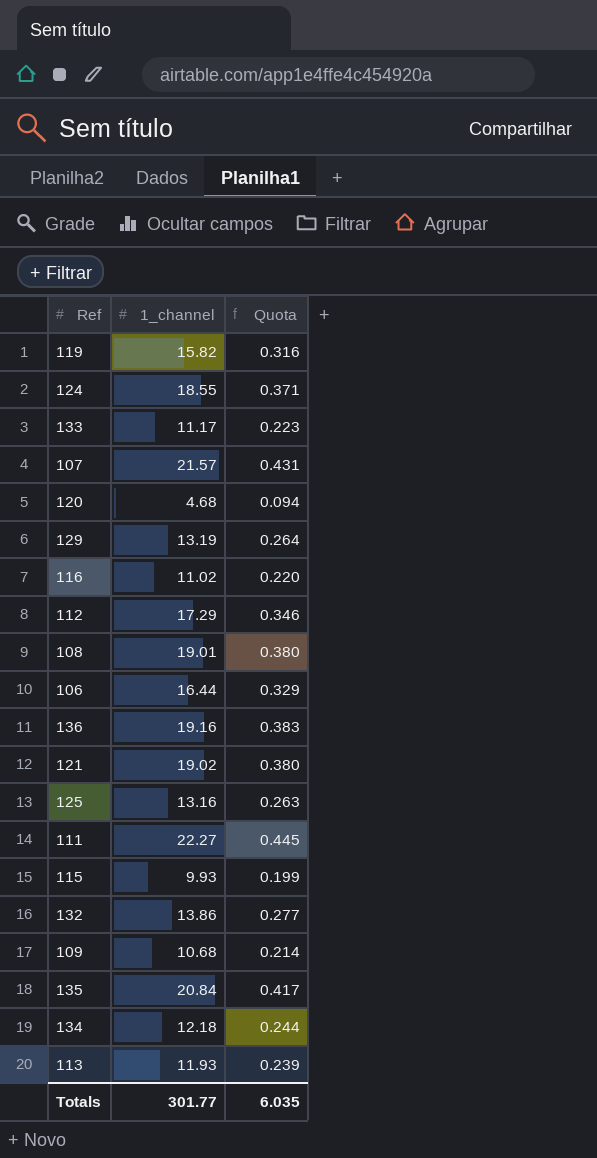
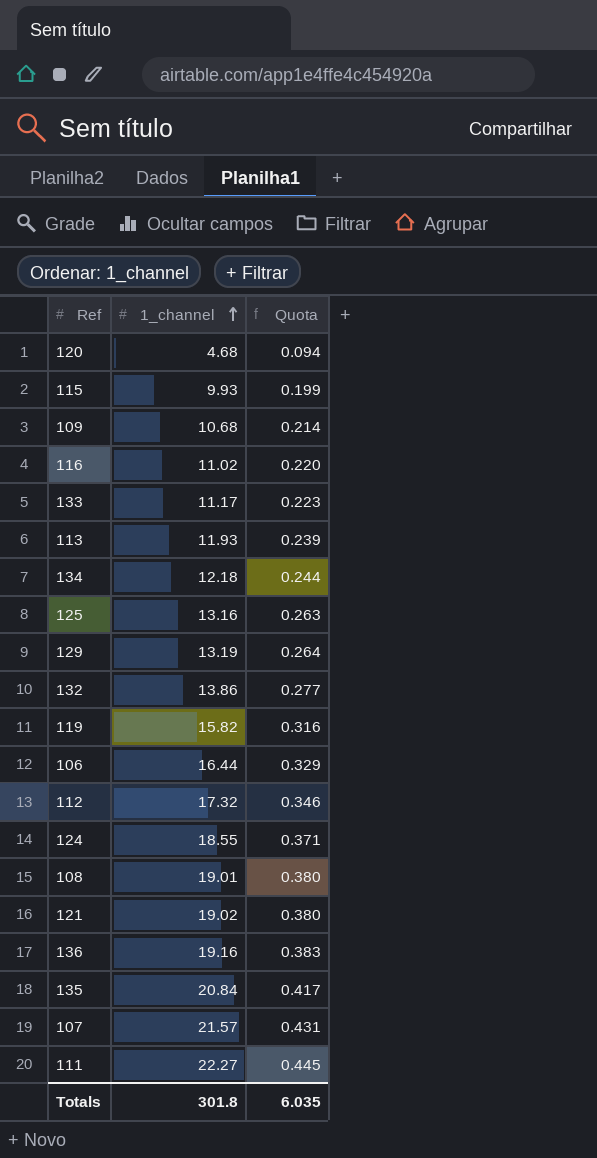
row order: none -> 1_channel ascending
112 | 1_channel: 17.29 -> 17.32
Totals | 1_channel: 301.77 -> 301.8

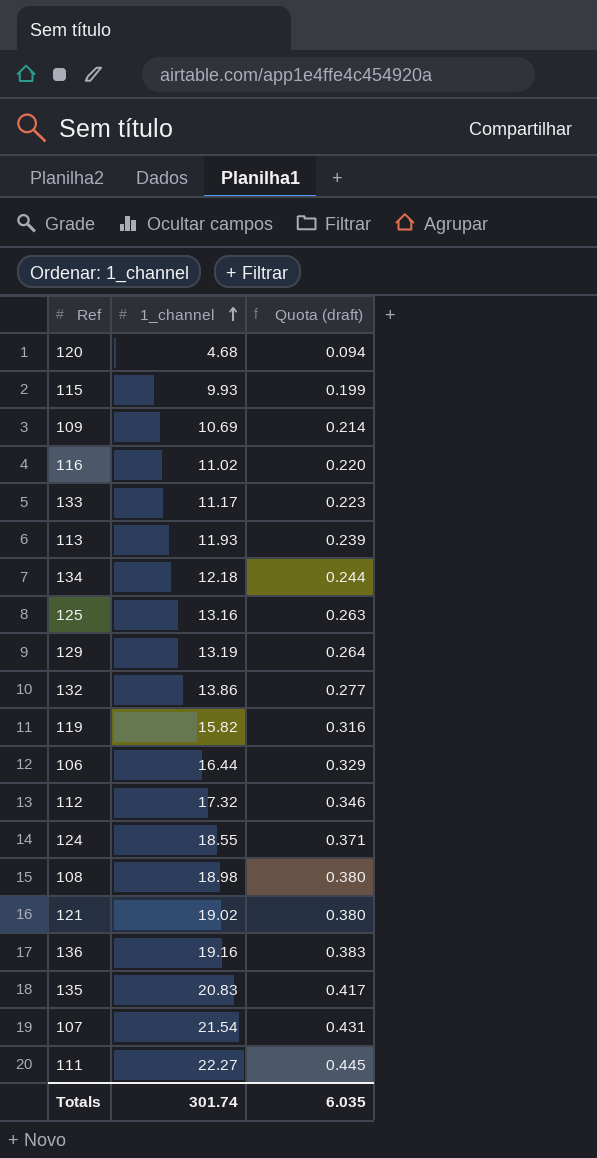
column name: Quota -> Quota (draft)
109 | 1_channel: 10.68 -> 10.69
108 | 1_channel: 19.01 -> 18.98
135 | 1_channel: 20.84 -> 20.83
107 | 1_channel: 21.57 -> 21.54
Totals | 1_channel: 301.8 -> 301.74

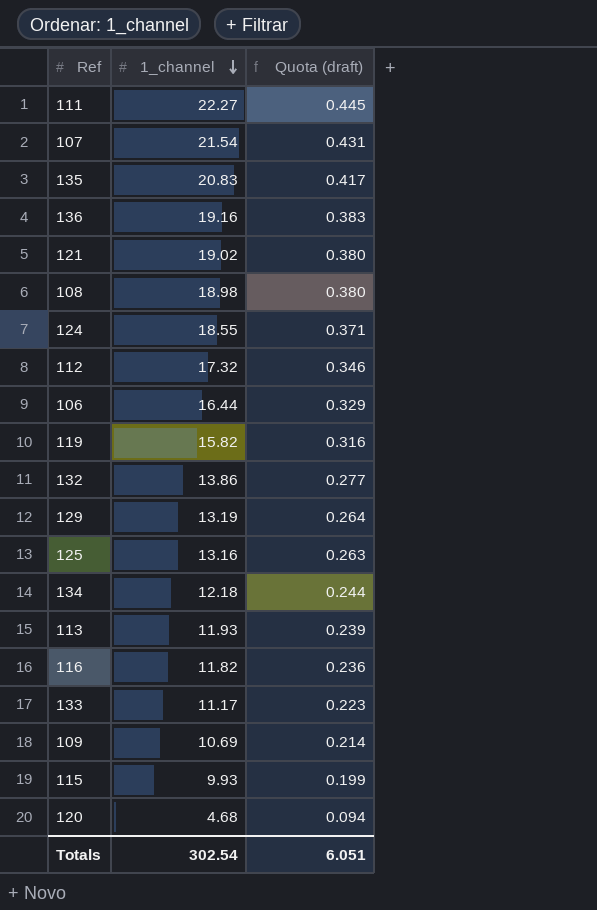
row order: 1_channel ascending -> 1_channel descending
116 | 1_channel: 11.02 -> 11.82
116 | Quota (draft): 0.220 -> 0.236
Totals | 1_channel: 301.74 -> 302.54
Totals | Quota (draft): 6.035 -> 6.051

